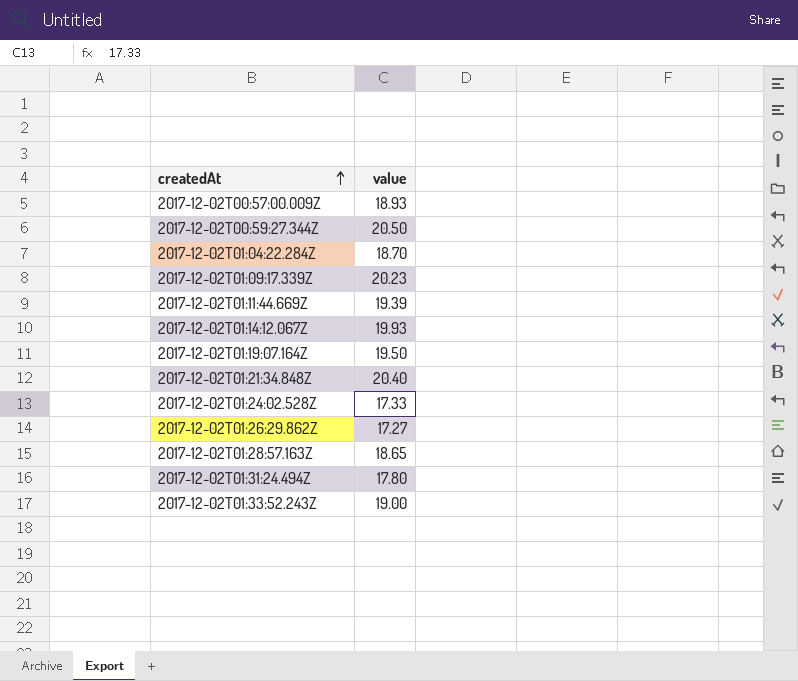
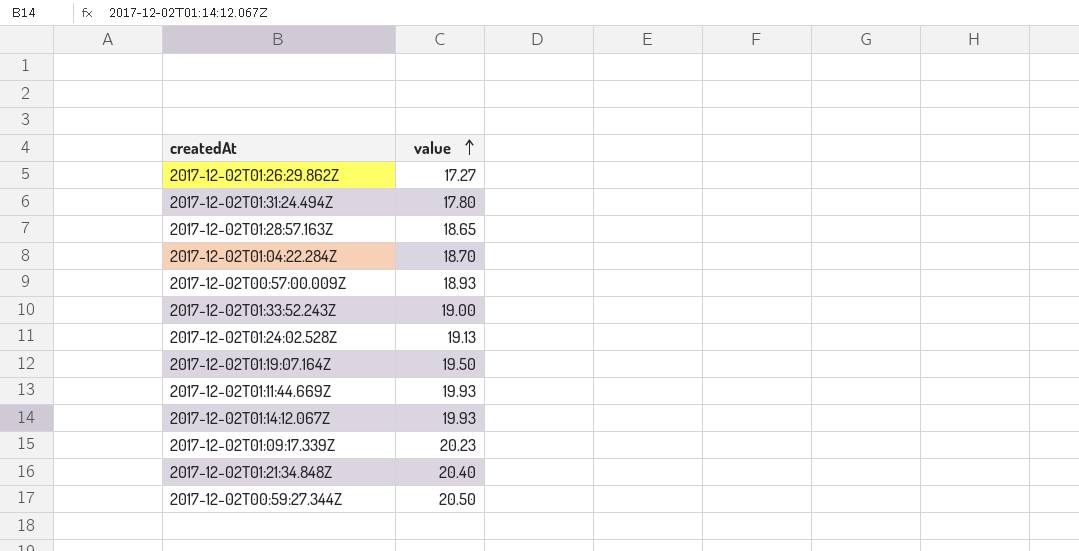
row order: createdAt ascending -> value ascending
2017-12-02T01:24:02.528Z | value: 17.33 -> 19.13
2017-12-02T01:11:44.669Z | value: 19.39 -> 19.93

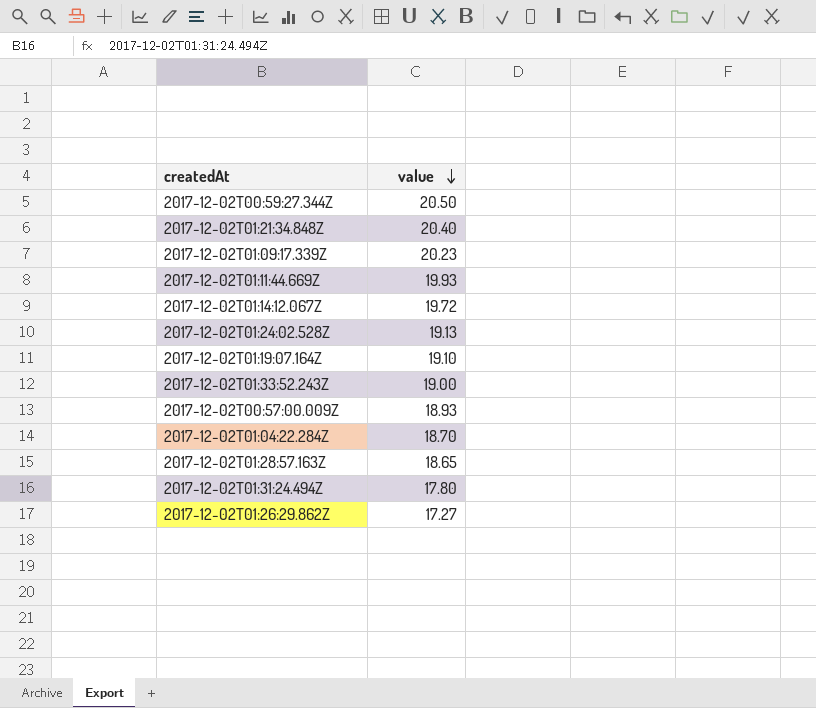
row order: value ascending -> value descending
2017-12-02T01:14:12.067Z | value: 19.93 -> 19.72
2017-12-02T01:19:07.164Z | value: 19.50 -> 19.10

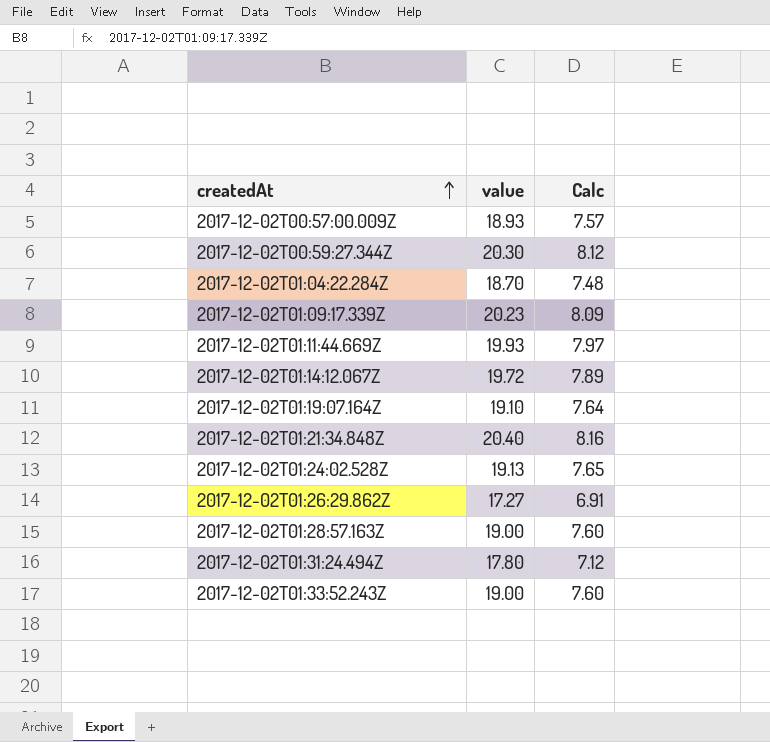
row order: value descending -> createdAt ascending
column Calc | formula: none -> [value] * 0.4
2017-12-02T00:59:27.344Z | value: 20.50 -> 20.30
2017-12-02T01:28:57.163Z | value: 18.65 -> 19.00

